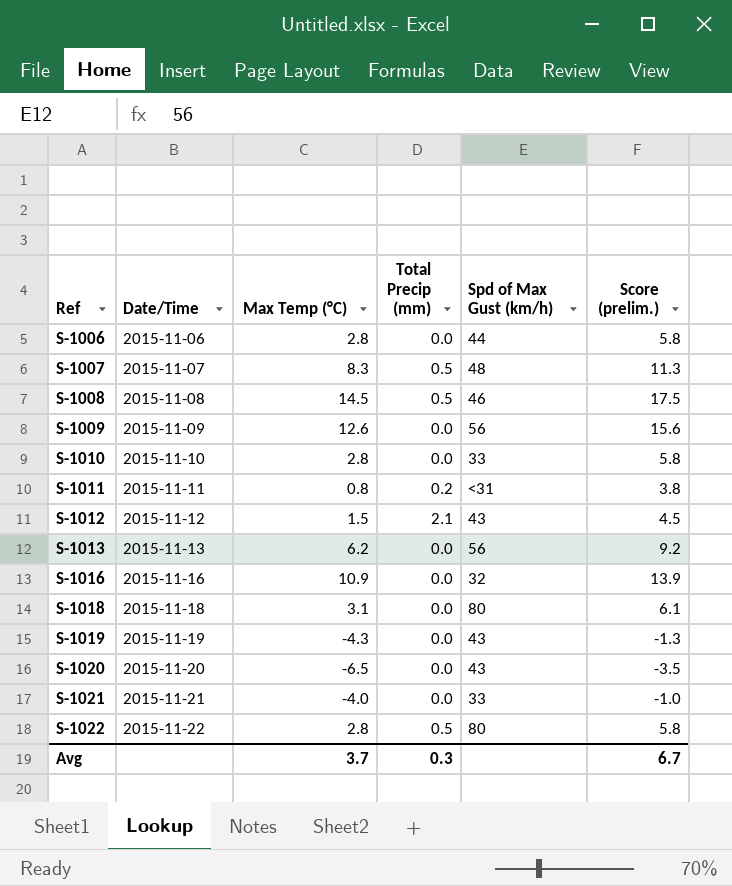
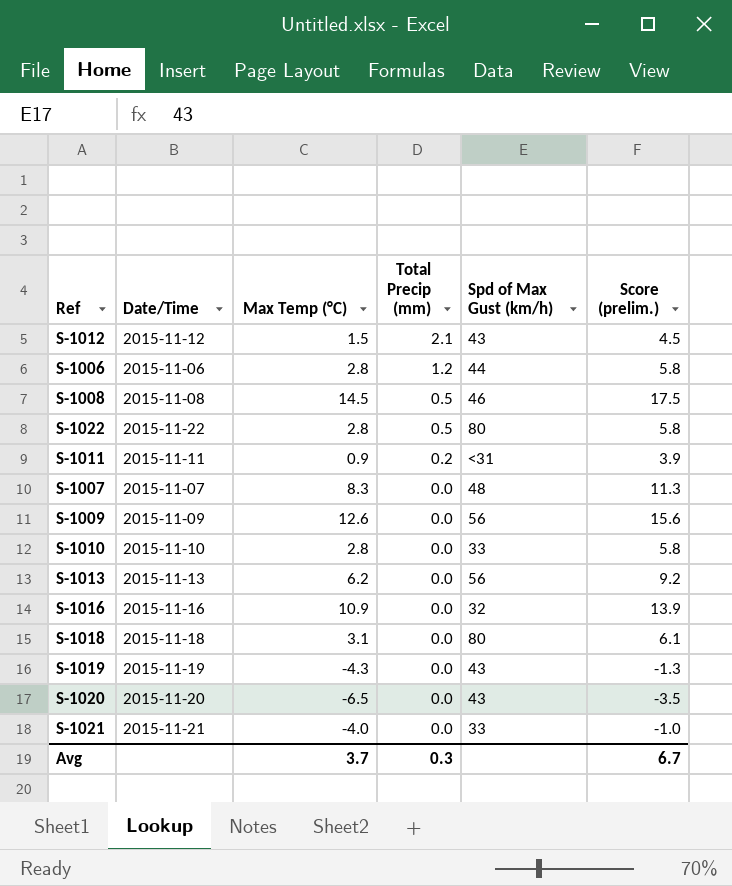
row order: Ref ascending -> Total Precip (mm) descending
S-1006 | Total Precip (mm): 0.0 -> 1.2
S-1011 | Max Temp (°C): 0.8 -> 0.9
S-1011 | Score (prelim.): 3.8 -> 3.9
S-1007 | Total Precip (mm): 0.5 -> 0.0

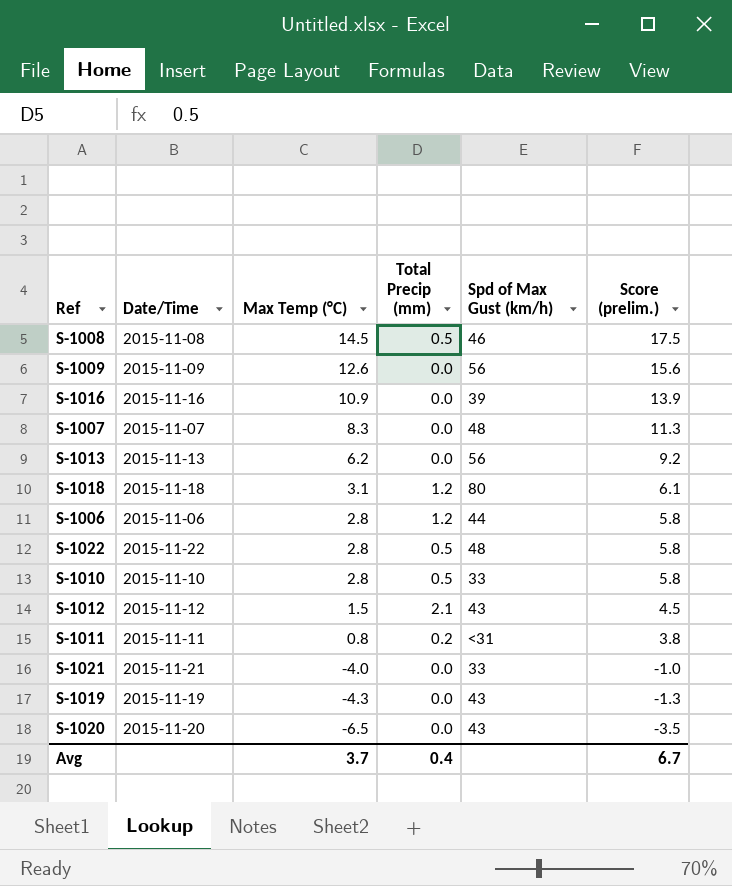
row order: Total Precip (mm) descending -> Max Temp (°C) descending
S-1016 | Spd of Max Gust (km/h): 32 -> 39
S-1018 | Total Precip (mm): 0.0 -> 1.2
S-1022 | Spd of Max Gust (km/h): 80 -> 48
S-1010 | Total Precip (mm): 0.0 -> 0.5
S-1011 | Max Temp (°C): 0.9 -> 0.8
S-1011 | Score (prelim.): 3.9 -> 3.8
Avg | Total Precip (mm): 0.3 -> 0.4

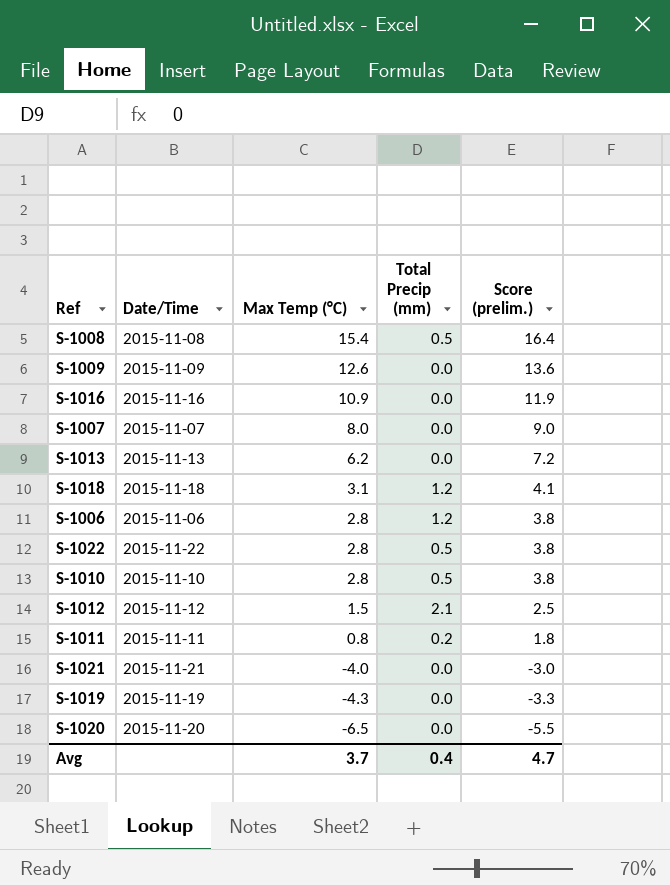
column Spd of Max Gust (km/h) | position: 5 -> none
column Score (prelim.) | formula: [Max Temp (°C)] + 3 -> [Max Temp (°C)] + 1
S-1008 | Max Temp (°C): 14.5 -> 15.4
S-1007 | Max Temp (°C): 8.3 -> 8.0
Avg | Score (prelim.): 6.7 -> 4.7

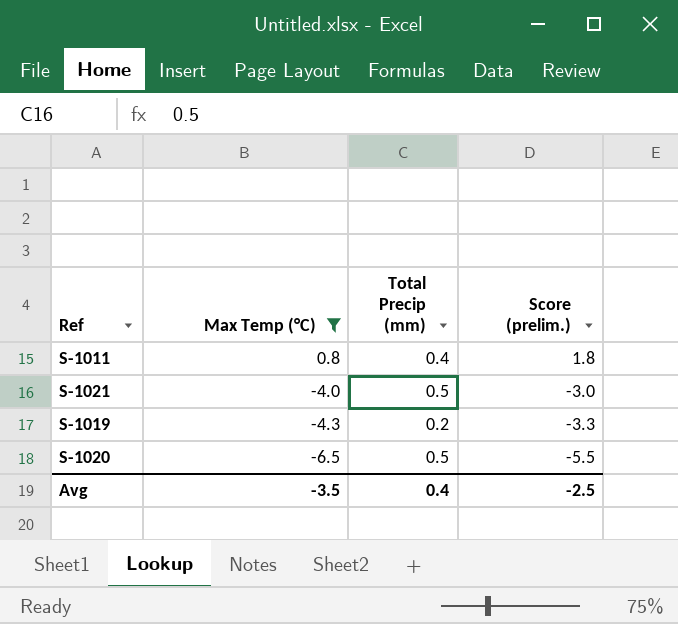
filter: none -> Max Temp (°C) <= 0.8
column Date/Time | position: 2 -> none
S-1011 | Total Precip (mm): 0.2 -> 0.4
S-1021 | Total Precip (mm): 0.0 -> 0.5
S-1019 | Total Precip (mm): 0.0 -> 0.2
S-1020 | Total Precip (mm): 0.0 -> 0.5
Avg | Max Temp (°C): 3.7 -> -3.5
Avg | Score (prelim.): 4.7 -> -2.5

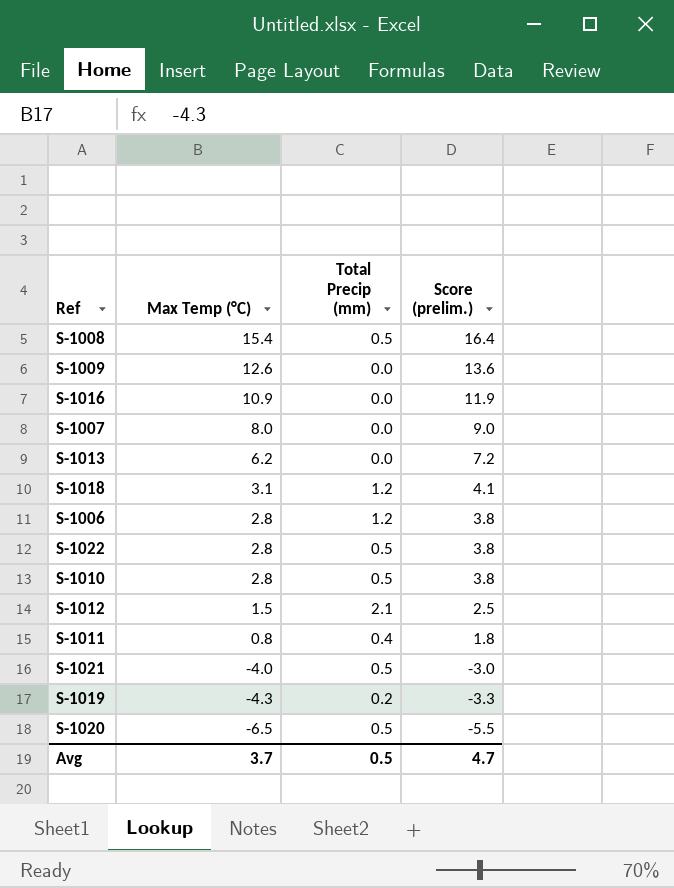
filter: Max Temp (°C) <= 0.8 -> none
Avg | Max Temp (°C): -3.5 -> 3.7
Avg | Total Precip (mm): 0.4 -> 0.5
Avg | Score (prelim.): -2.5 -> 4.7

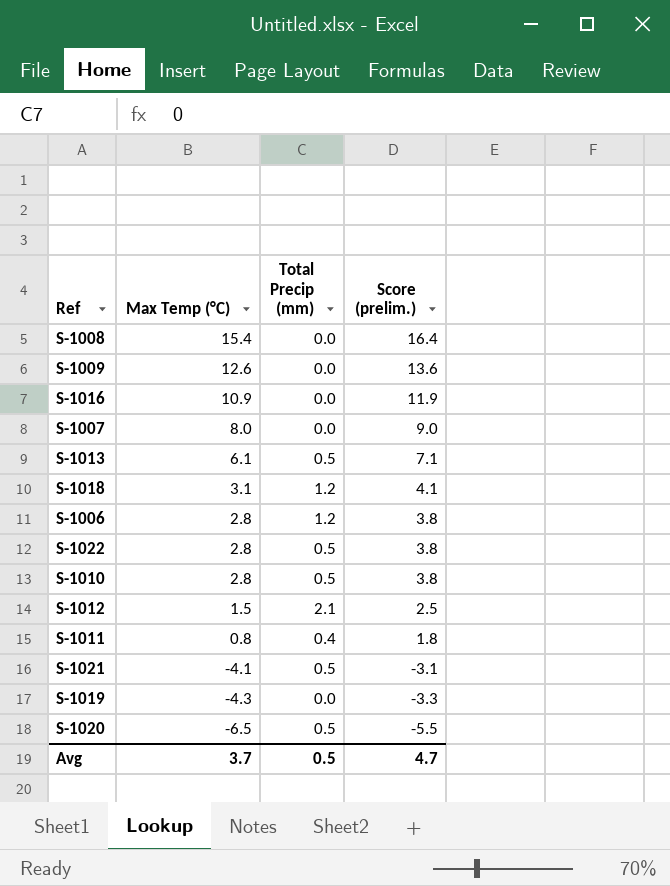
S-1008 | Total Precip (mm): 0.5 -> 0.0
S-1013 | Max Temp (°C): 6.2 -> 6.1
S-1013 | Total Precip (mm): 0.0 -> 0.5
S-1013 | Score (prelim.): 7.2 -> 7.1
S-1021 | Max Temp (°C): -4.0 -> -4.1
S-1021 | Score (prelim.): -3.0 -> -3.1
S-1019 | Total Precip (mm): 0.2 -> 0.0

